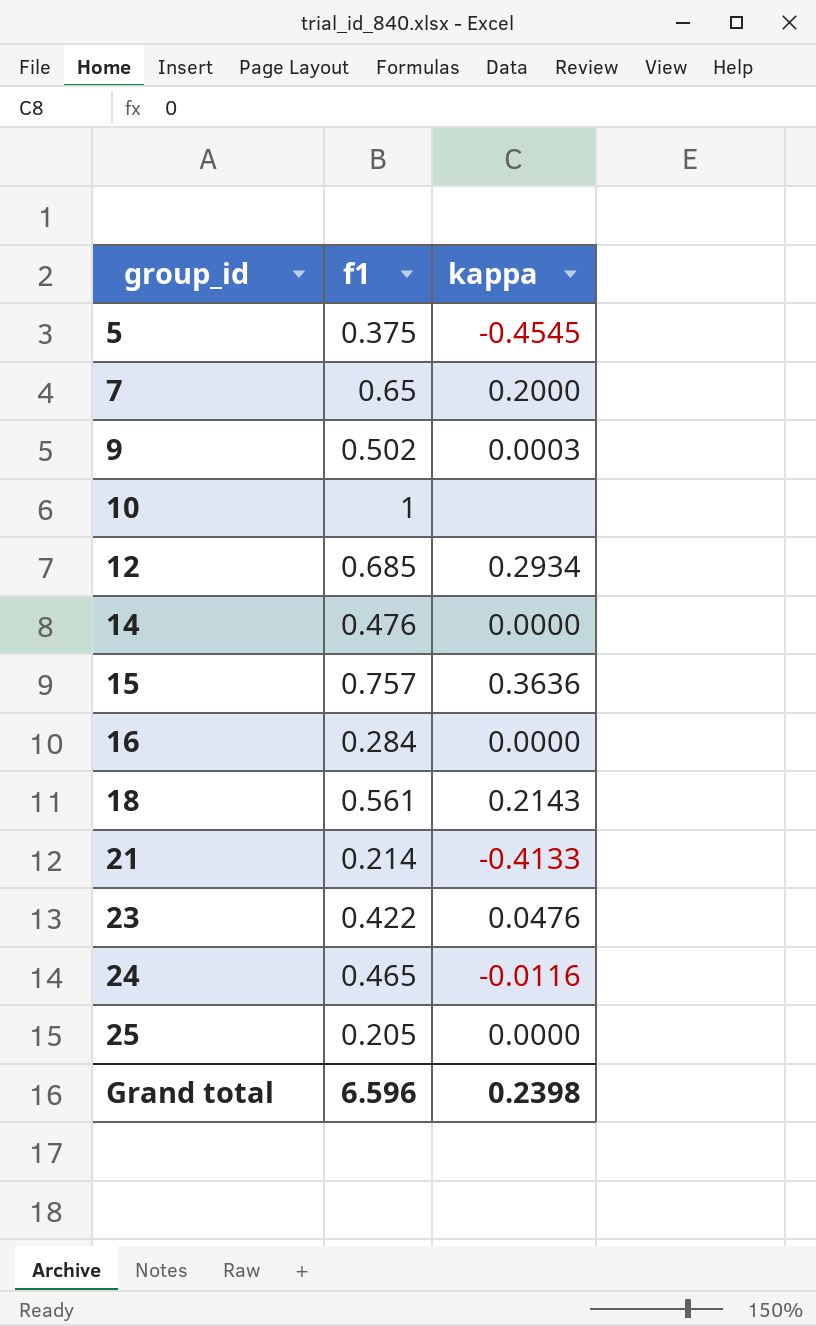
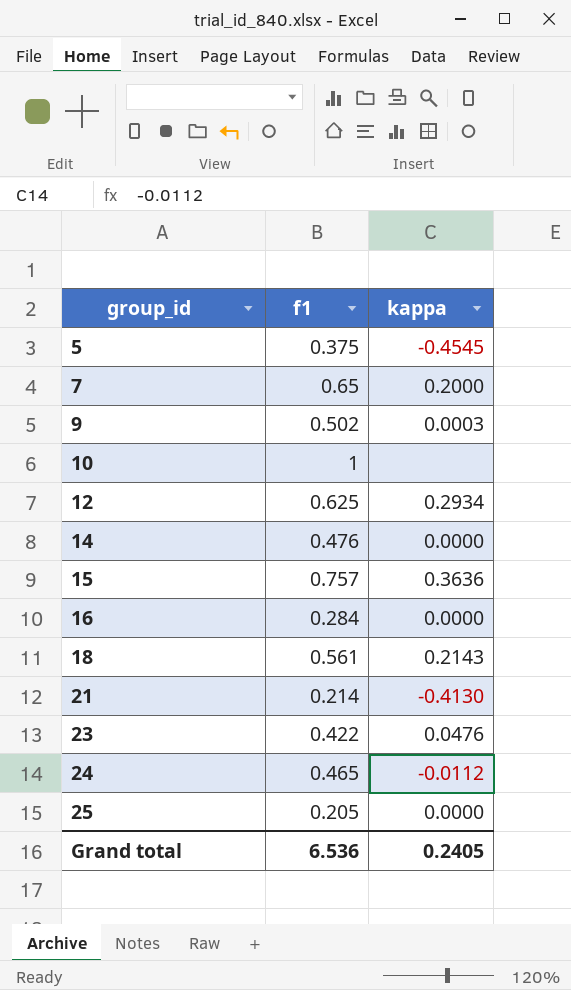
12 | f1: 0.685 -> 0.625
21 | kappa: -0.4133 -> -0.4130
24 | kappa: -0.0116 -> -0.0112
Grand total | f1: 6.596 -> 6.536
Grand total | kappa: 0.2398 -> 0.2405

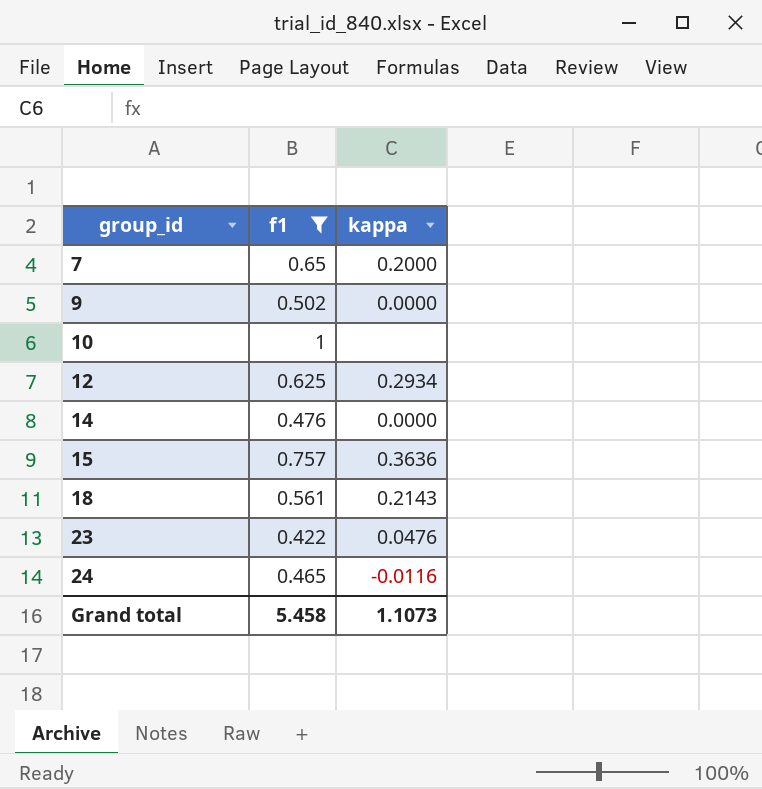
filter: none -> f1 >= 0.422
9 | kappa: 0.0003 -> 0.0000
24 | kappa: -0.0112 -> -0.0116
Grand total | f1: 6.536 -> 5.458
Grand total | kappa: 0.2405 -> 1.1073

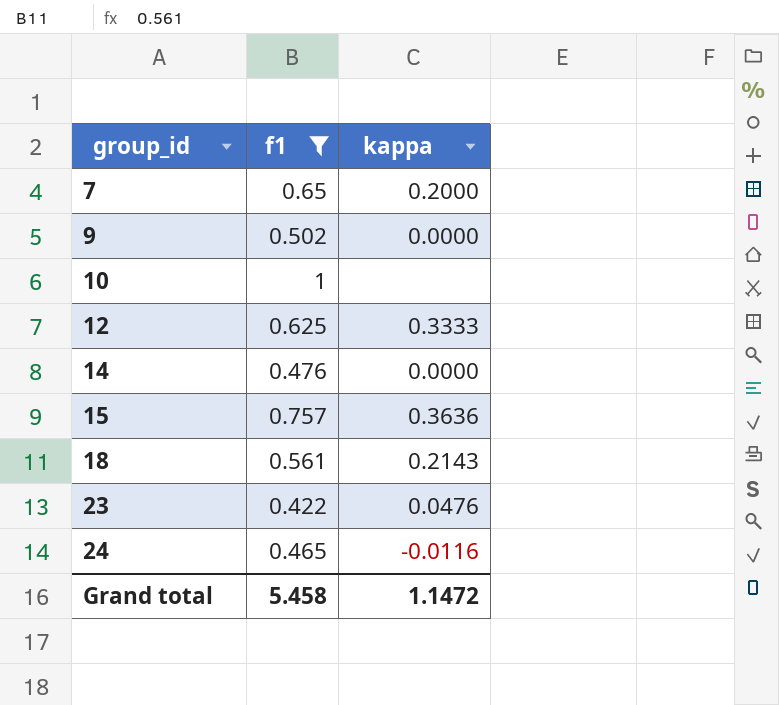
12 | kappa: 0.2934 -> 0.3333
Grand total | kappa: 1.1073 -> 1.1472

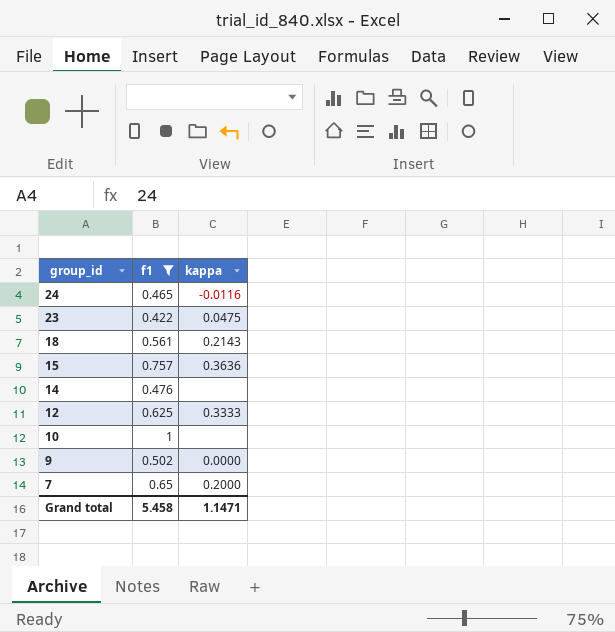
row order: group_id ascending -> group_id descending
23 | kappa: 0.0476 -> 0.0475
14 | kappa: 0.0000 -> none
Grand total | kappa: 1.1472 -> 1.1471

